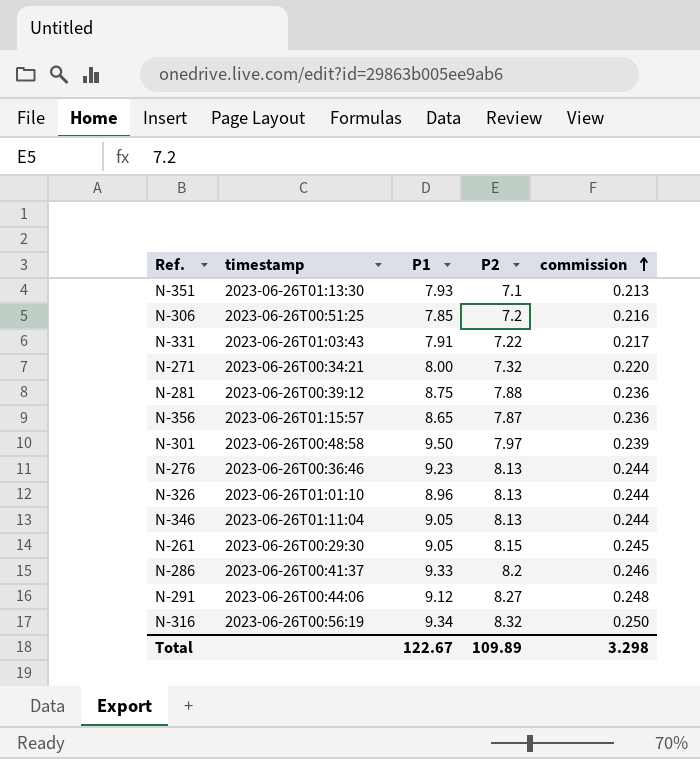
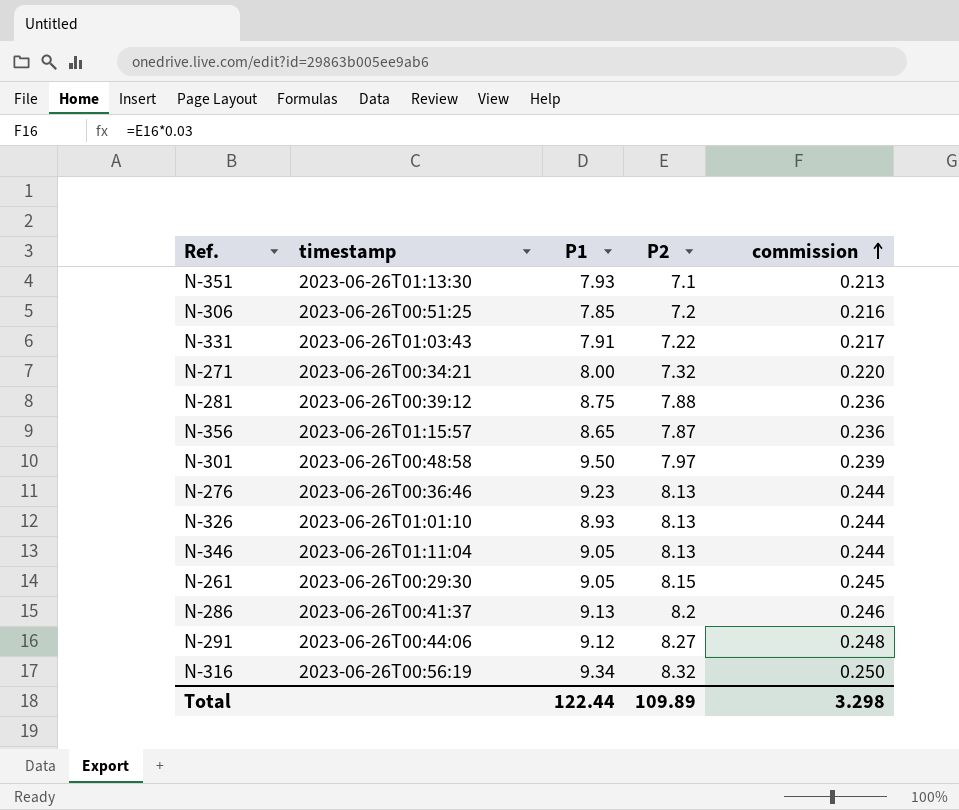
N-326 | P1: 8.96 -> 8.93
N-286 | P1: 9.33 -> 9.13
Total | P1: 122.67 -> 122.44

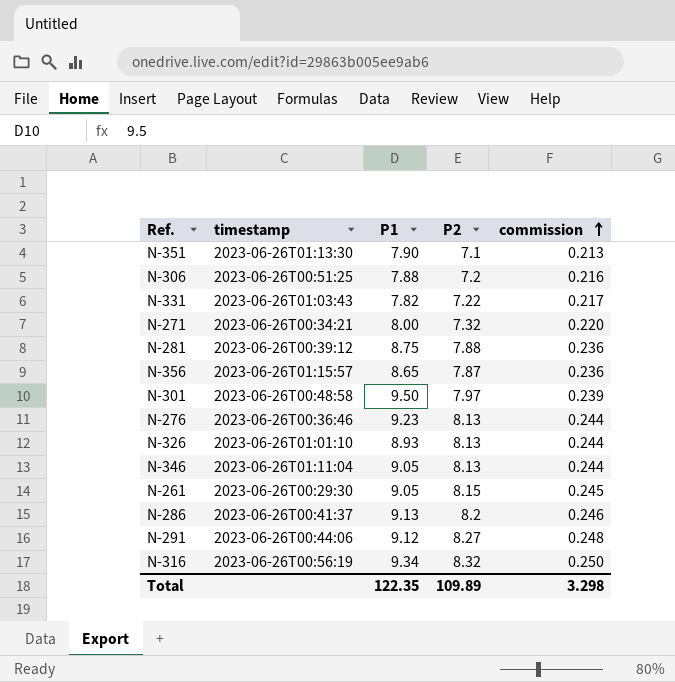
N-351 | P1: 7.93 -> 7.90
N-306 | P1: 7.85 -> 7.88
N-331 | P1: 7.91 -> 7.82
Total | P1: 122.44 -> 122.35

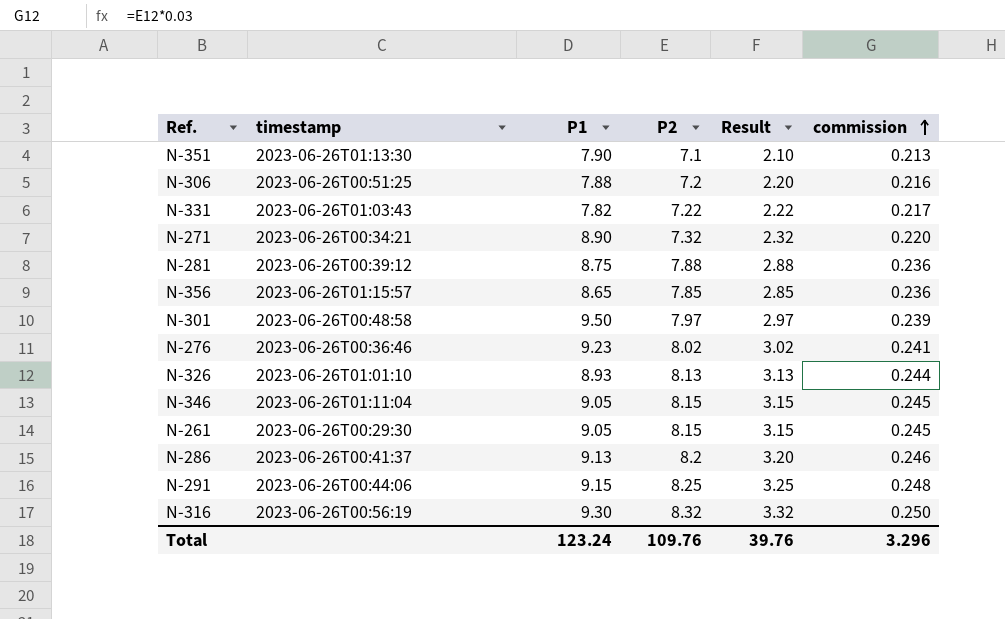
column Result | formula: none -> [P2] - 5
N-271 | P1: 8.00 -> 8.90
N-356 | P2: 7.87 -> 7.85
N-276 | P2: 8.13 -> 8.02
N-276 | commission: 0.244 -> 0.241
N-346 | P2: 8.13 -> 8.15
N-346 | commission: 0.244 -> 0.245
N-291 | P1: 9.12 -> 9.15
N-291 | P2: 8.27 -> 8.25
N-316 | P1: 9.34 -> 9.30
Total | P1: 122.35 -> 123.24
Total | P2: 109.89 -> 109.76
Total | commission: 3.298 -> 3.296

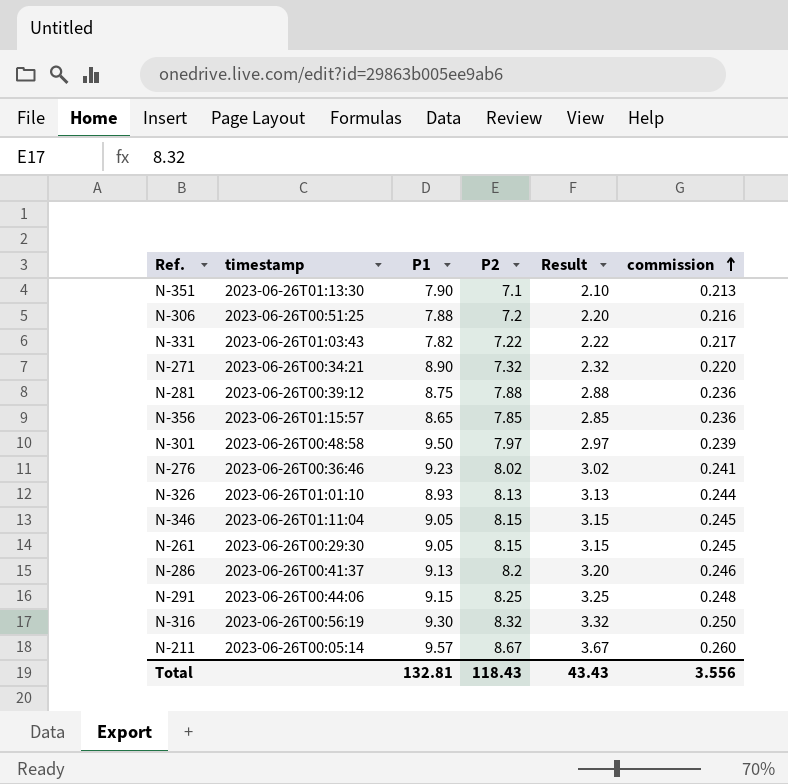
row N-211: none -> 2023-06-26T00:05:14 | 9.57 | 8.67 | 3.67 | 0.260
Total | P1: 123.24 -> 132.81
Total | P2: 109.76 -> 118.43
Total | Result: 39.76 -> 43.43
Total | commission: 3.296 -> 3.556

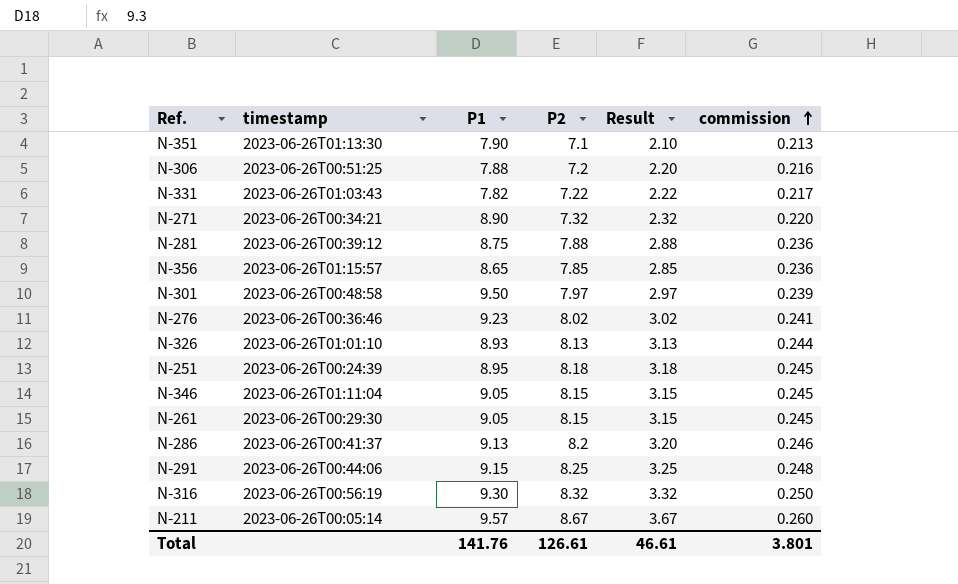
row N-251: none -> 2023-06-26T00:24:39 | 8.95 | 8.18 | 3.18 | 0.245
Total | P1: 132.81 -> 141.76
Total | P2: 118.43 -> 126.61
Total | Result: 43.43 -> 46.61
Total | commission: 3.556 -> 3.801

